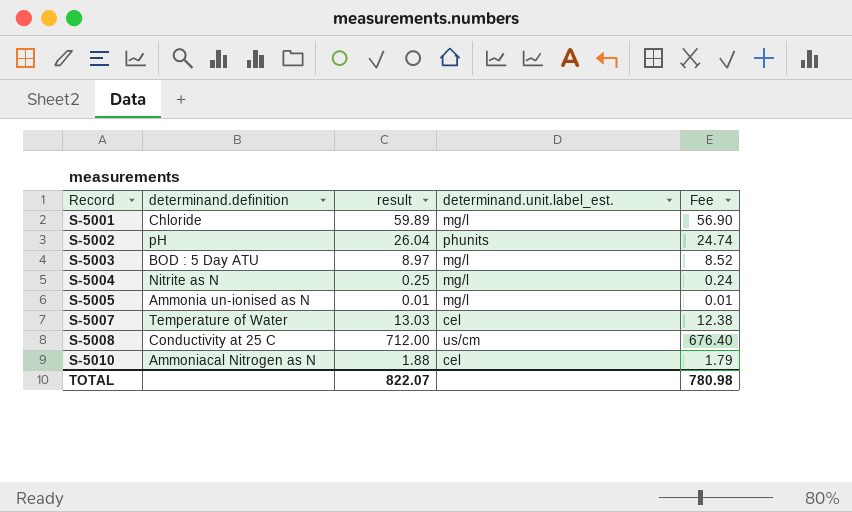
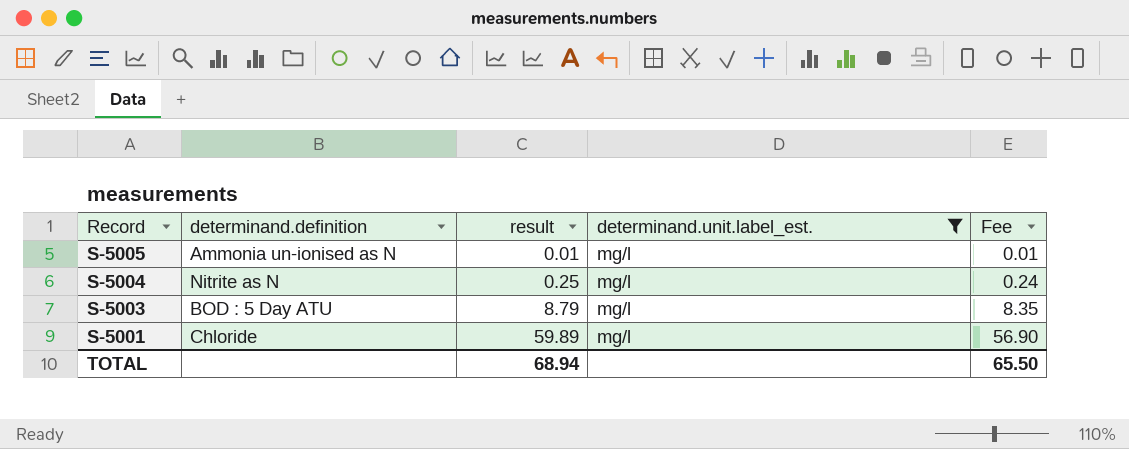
filter: none -> determinand.unit.label_est. = mg/l
row order: Record ascending -> Record descending
S-5003 | result: 8.97 -> 8.79
S-5003 | Fee: 8.52 -> 8.35
TOTAL | result: 822.07 -> 68.94
TOTAL | Fee: 780.98 -> 65.50

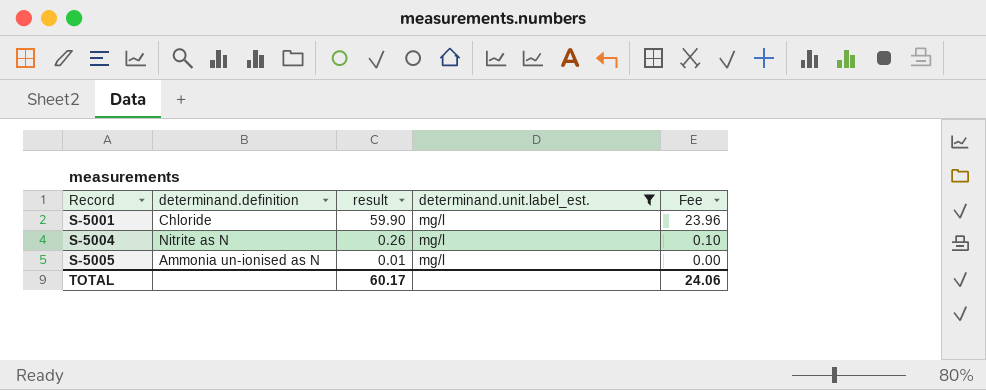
row order: Record descending -> Record ascending
column Fee | formula: [result] * 0.95 -> [result] * 0.4
row S-5003: BOD : 5 Day ATU | 8.79 | mg/l | 8.35 -> none
S-5001 | result: 59.89 -> 59.90
S-5004 | result: 0.25 -> 0.26
TOTAL | result: 68.94 -> 60.17
TOTAL | Fee: 65.50 -> 24.06

